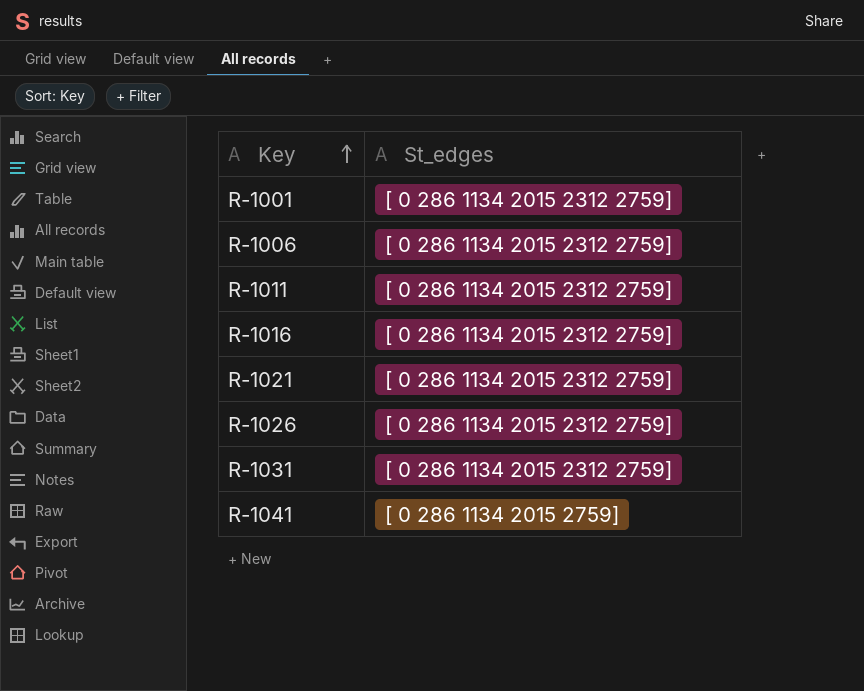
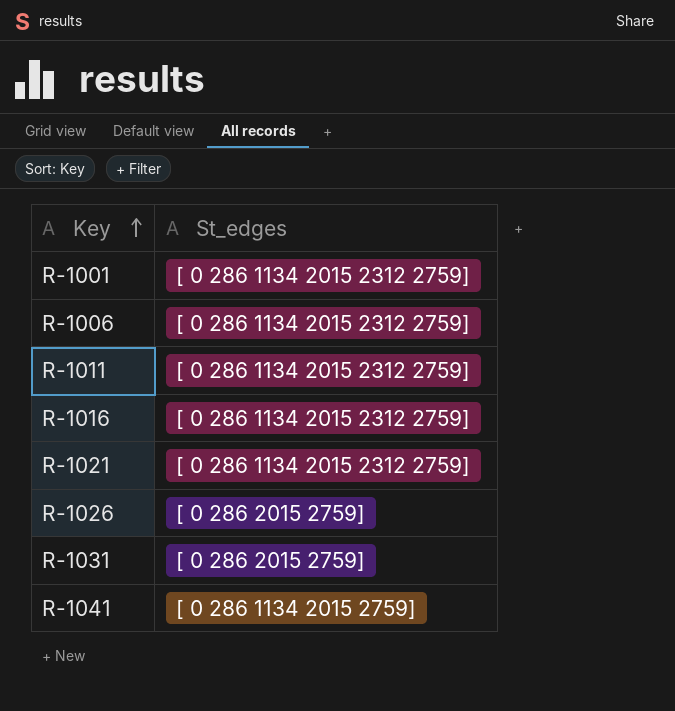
R-1026 | St_edges: [ 0 286 1134 2015 2312 2759] -> [ 0 286 2015 2759]
R-1031 | St_edges: [ 0 286 1134 2015 2312 2759] -> [ 0 286 2015 2759]

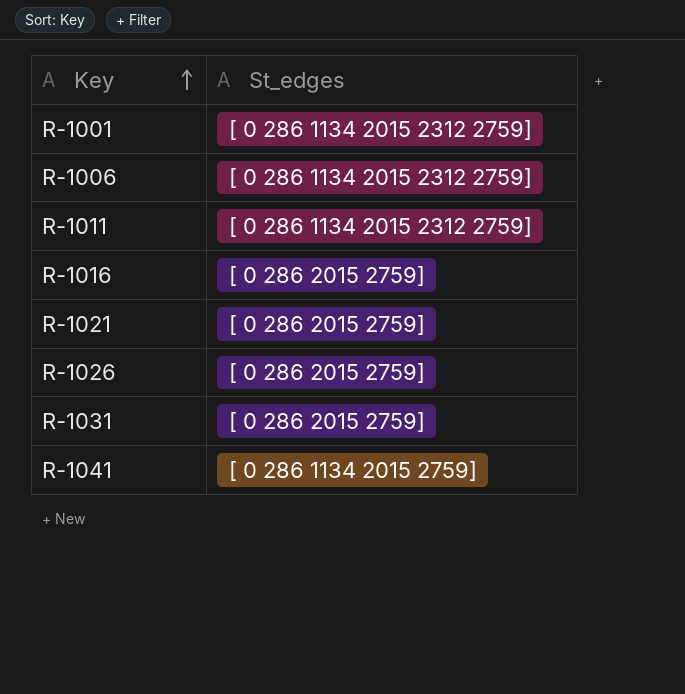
R-1016 | St_edges: [ 0 286 1134 2015 2312 2759] -> [ 0 286 2015 2759]
R-1021 | St_edges: [ 0 286 1134 2015 2312 2759] -> [ 0 286 2015 2759]

